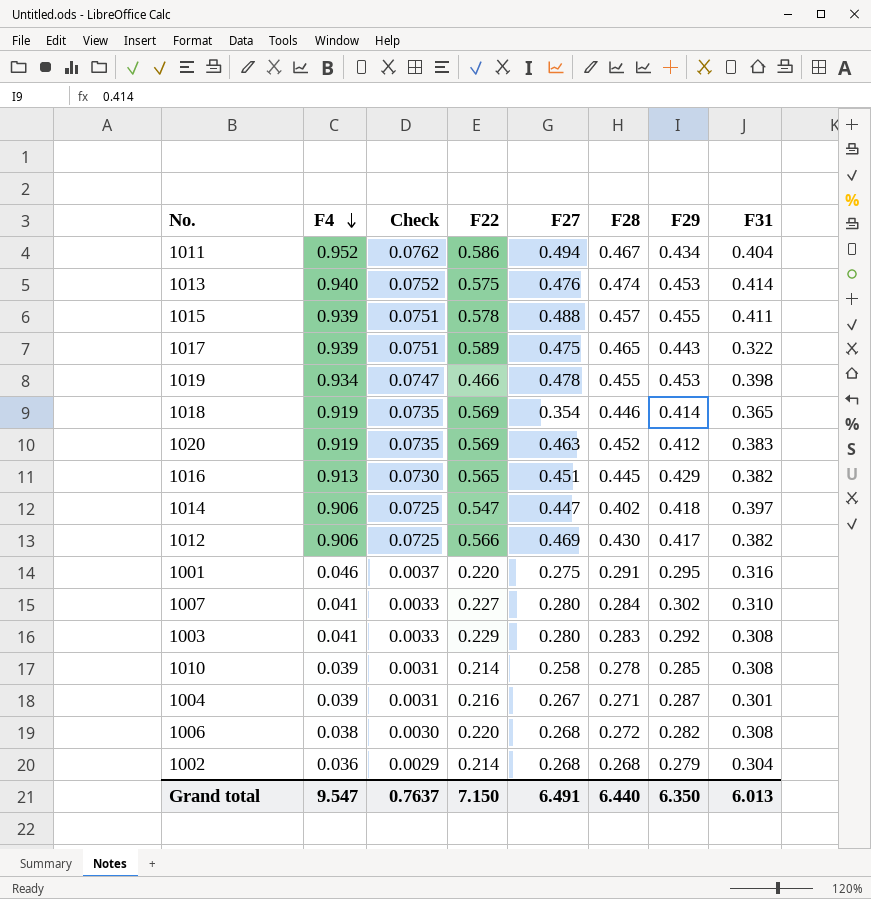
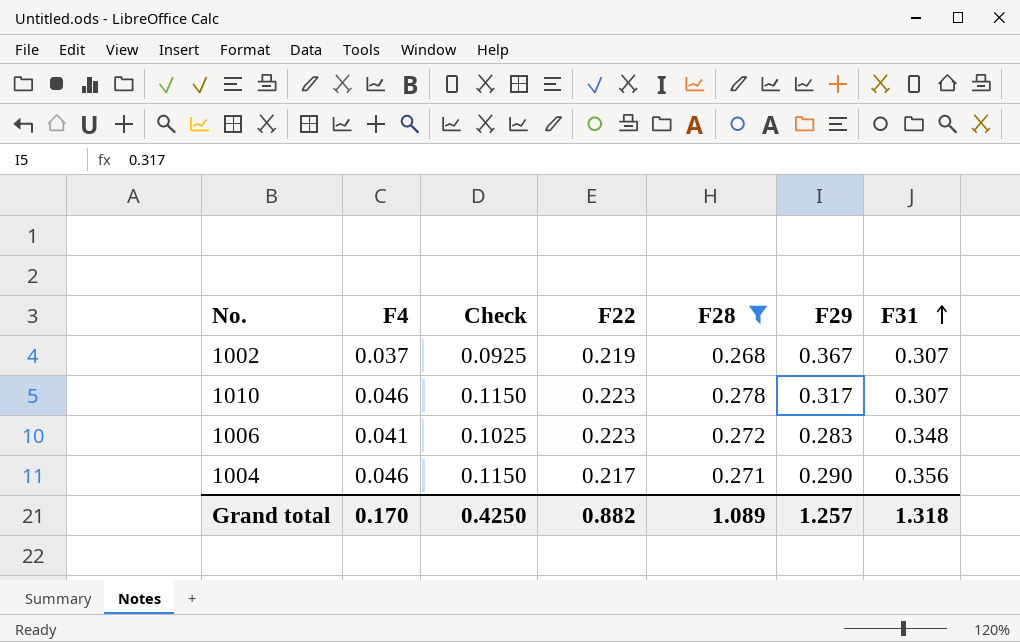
filter: none -> F28 <= 0.278
row order: F4 descending -> F31 ascending
column F27 | position: 5 -> none
column Check | formula: [F4] * 0.08 -> [F4] * 2.5
1002 | F4: 0.036 -> 0.037
1002 | F22: 0.214 -> 0.219
1002 | F29: 0.279 -> 0.367
1002 | F31: 0.304 -> 0.307
1010 | F4: 0.039 -> 0.046
1010 | F22: 0.214 -> 0.223
1010 | F29: 0.285 -> 0.317
1010 | F31: 0.308 -> 0.307
1006 | F4: 0.038 -> 0.041
1006 | F22: 0.220 -> 0.223
1006 | F29: 0.282 -> 0.283
1006 | F31: 0.308 -> 0.348
1004 | F4: 0.039 -> 0.046
1004 | F22: 0.216 -> 0.217
1004 | F29: 0.287 -> 0.290
1004 | F31: 0.301 -> 0.356
Grand total | F4: 9.547 -> 0.170
Grand total | Check: 0.7637 -> 0.4250
Grand total | F22: 7.150 -> 0.882
Grand total | F28: 6.440 -> 1.089
Grand total | F29: 6.350 -> 1.257
Grand total | F31: 6.013 -> 1.318

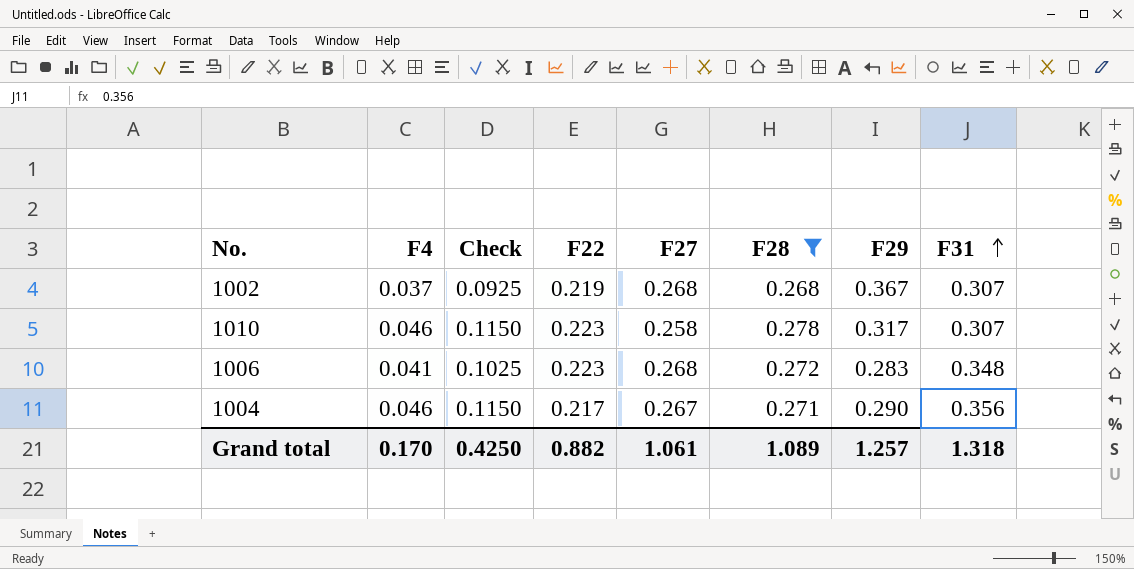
column F27 | position: none -> 5

